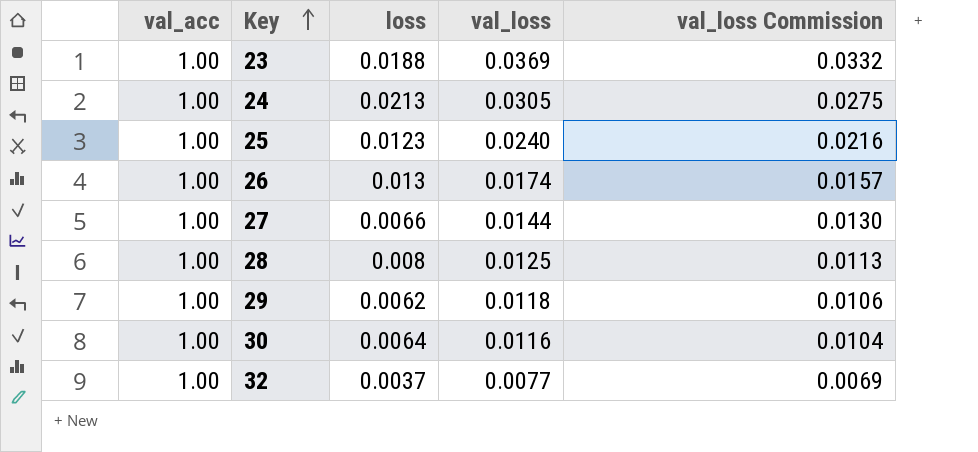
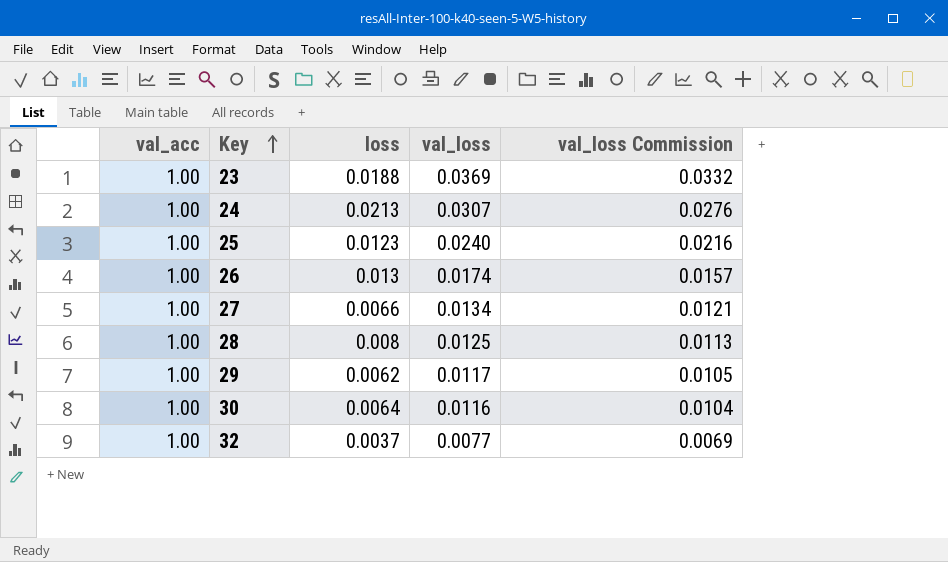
24 | val_loss: 0.0305 -> 0.0307
24 | val_loss Commission: 0.0275 -> 0.0276
27 | val_loss: 0.0144 -> 0.0134
27 | val_loss Commission: 0.0130 -> 0.0121
29 | val_loss: 0.0118 -> 0.0117
29 | val_loss Commission: 0.0106 -> 0.0105

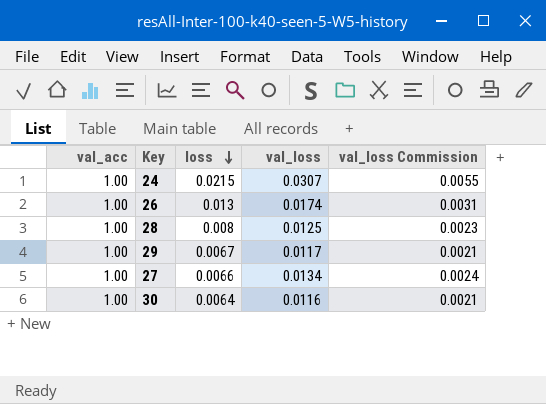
row order: Key ascending -> loss descending
column val_loss Commission | formula: [val_loss] * 0.9 -> [val_loss] * 0.18
row 23: 1.00 | 0.0188 | 0.0369 | 0.0332 -> none
row 25: 1.00 | 0.0123 | 0.0240 | 0.0216 -> none
row 32: 1.00 | 0.0037 | 0.0077 | 0.0069 -> none
24 | loss: 0.0213 -> 0.0215
29 | loss: 0.0062 -> 0.0067

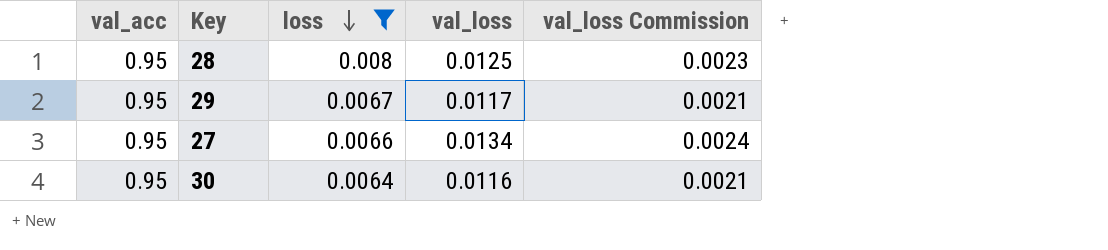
filter: none -> loss <= 0.008
28 | val_acc: 1.00 -> 0.95
29 | val_acc: 1.00 -> 0.95
27 | val_acc: 1.00 -> 0.95
30 | val_acc: 1.00 -> 0.95

